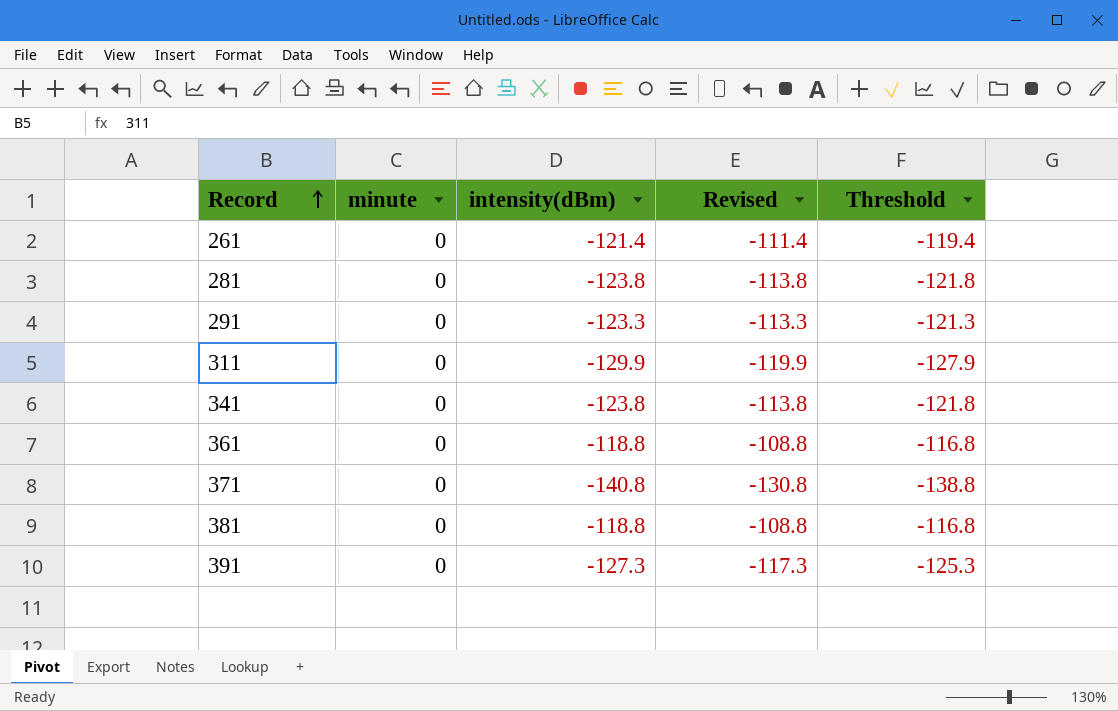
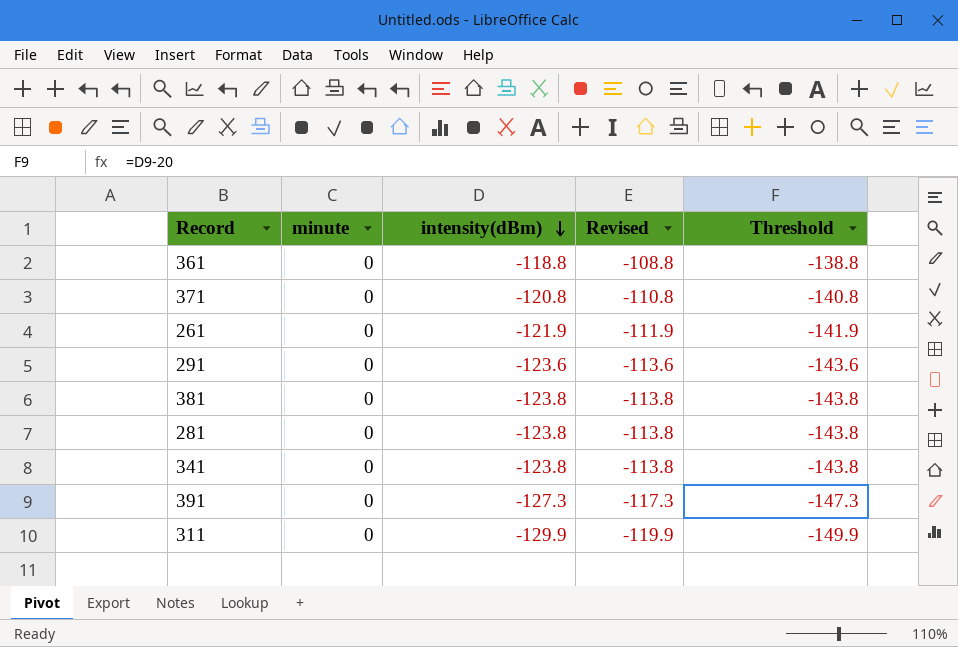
row order: Record ascending -> intensity(dBm) descending
column Threshold | formula: [intensity(dBm)] + 2 -> [intensity(dBm)] - 20
371 | intensity(dBm): -140.8 -> -120.8
371 | Revised: -130.8 -> -110.8
261 | intensity(dBm): -121.4 -> -121.9
261 | Revised: -111.4 -> -111.9
291 | intensity(dBm): -123.3 -> -123.6
291 | Revised: -113.3 -> -113.6
381 | intensity(dBm): -118.8 -> -123.8
381 | Revised: -108.8 -> -113.8

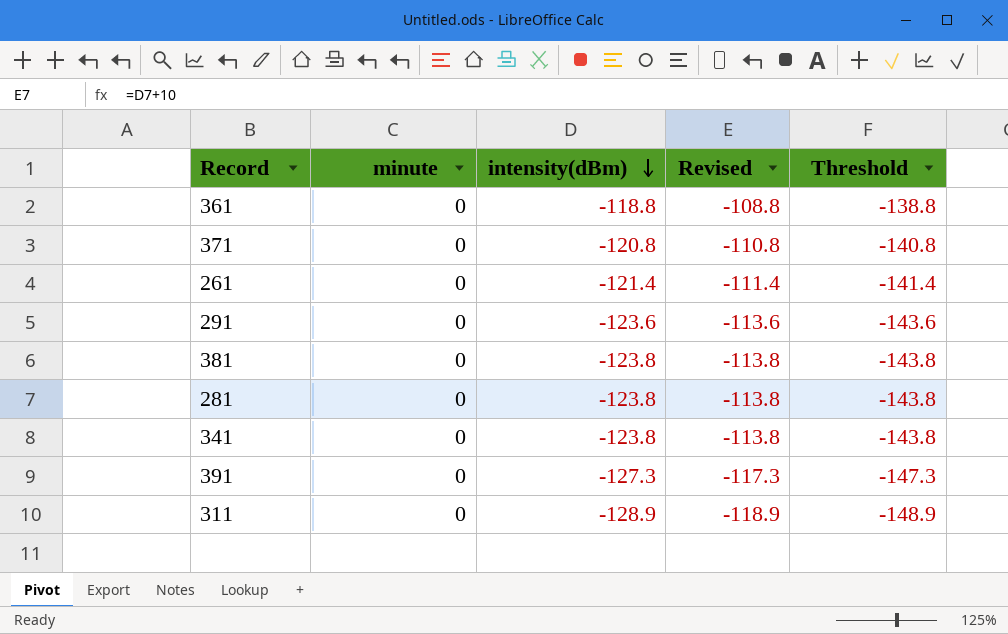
261 | intensity(dBm): -121.9 -> -121.4
261 | Revised: -111.9 -> -111.4
261 | Threshold: -141.9 -> -141.4
311 | intensity(dBm): -129.9 -> -128.9
311 | Revised: -119.9 -> -118.9
311 | Threshold: -149.9 -> -148.9

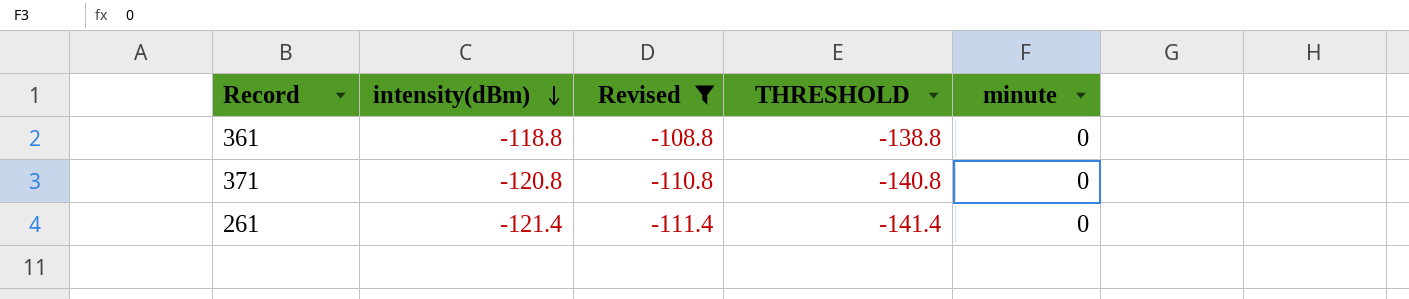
filter: none -> Revised >= -111.4
column name: Threshold -> THRESHOLD
column minute | position: 2 -> 5

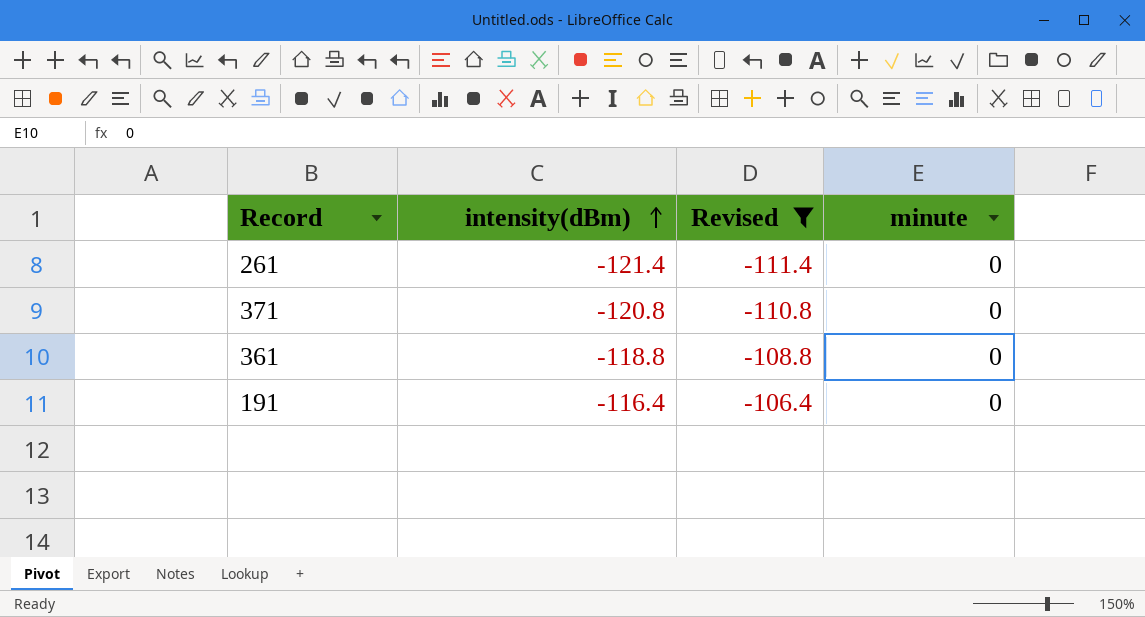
row order: intensity(dBm) descending -> intensity(dBm) ascending
column THRESHOLD | formula: [intensity(dBm)] - 20 -> none
row 191: none -> -116.4 | -106.4 | 0

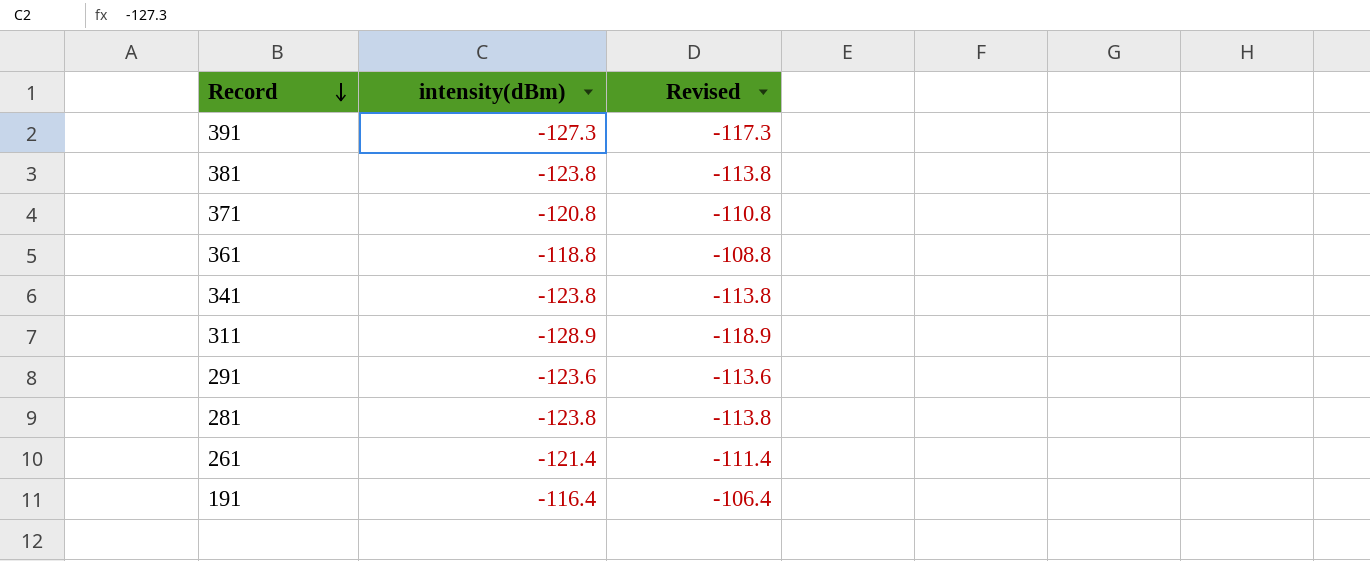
filter: Revised >= -111.4 -> none
row order: intensity(dBm) ascending -> Record descending
column minute | position: 4 -> none

